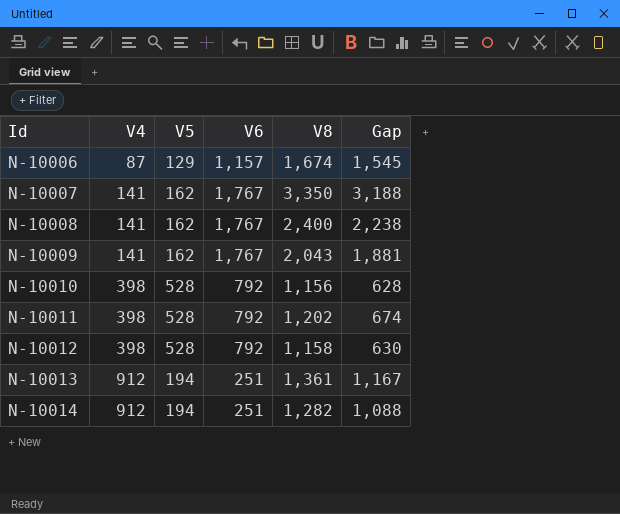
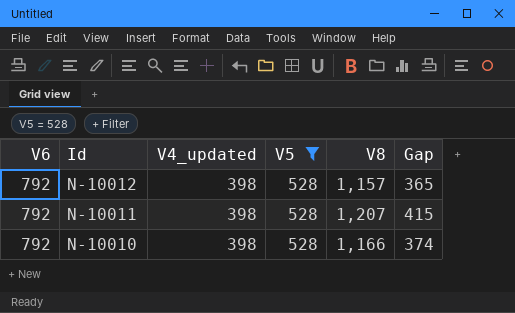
filter: none -> V5 = 528
row order: Id ascending -> Id descending
column V6 | position: 4 -> 1
column name: V4 -> V4_updated
column Gap | formula: [V8] - [V5] -> [V8] - [V6]
N-10012 | V8: 1,158 -> 1,157
N-10011 | V8: 1,202 -> 1,207
N-10010 | V8: 1,156 -> 1,166

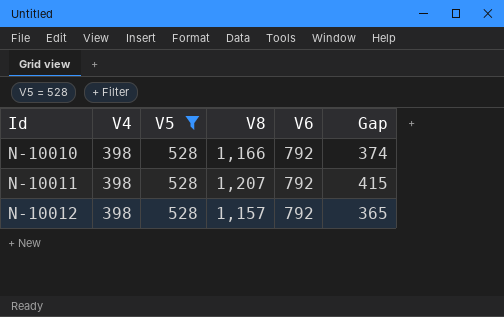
row order: Id descending -> Id ascending
column name: V4_updated -> V4
column V6 | position: 1 -> 5

